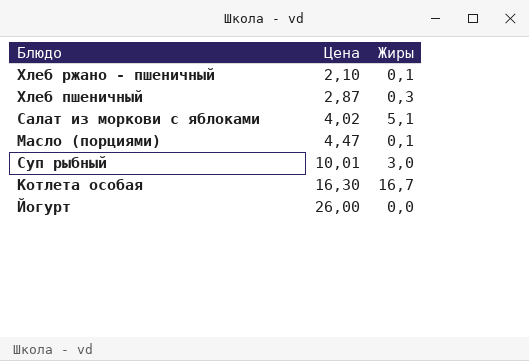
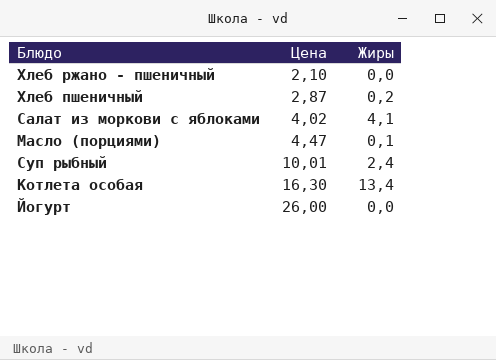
Хлеб ржано - пшеничный | Жиры: 0,1 -> 0,0
Хлеб пшеничный | Жиры: 0,3 -> 0,2
Салат из моркови с яблоками | Жиры: 5,1 -> 4,1
Суп рыбный | Жиры: 3,0 -> 2,4
Котлета особая | Жиры: 16,7 -> 13,4

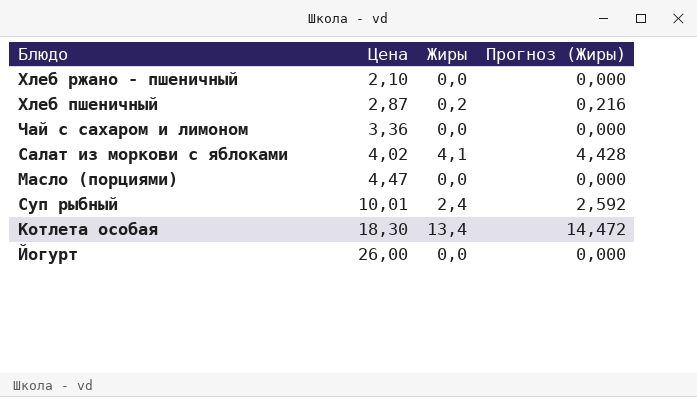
column Прогноз (Жиры) | formula: none -> [Жиры] * 1,08
row Чай с сахаром и лимоном: none -> 3,36 | 0,0 | 0,000
Масло (порциями) | Жиры: 0,1 -> 0,0
Котлета особая | Цена: 16,30 -> 18,30

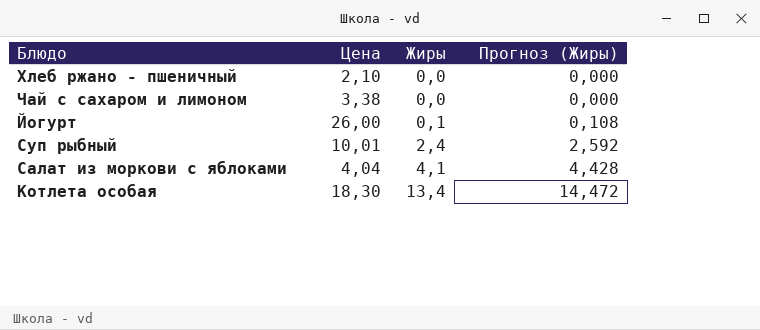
row order: Цена ascending -> Жиры ascending
row Хлеб пшеничный: 2,87 | 0,2 | 0,216 -> none
row Масло (порциями): 4,47 | 0,0 | 0,000 -> none
Чай с сахаром и лимоном | Цена: 3,36 -> 3,38
Йогурт | Жиры: 0,0 -> 0,1
Йогурт | Прогноз (Жиры): 0,000 -> 0,108
Салат из моркови с яблоками | Цена: 4,02 -> 4,04

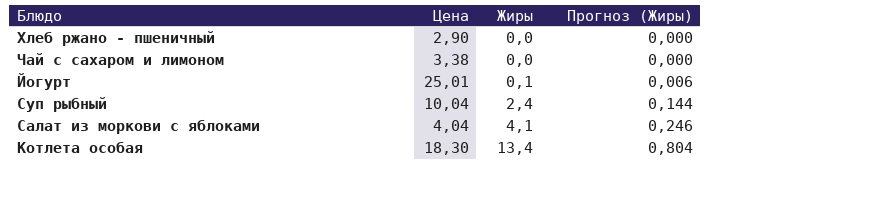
column Прогноз (Жиры) | formula: [Жиры] * 1,08 -> [Жиры] * 0,06
Хлеб ржано - пшеничный | Цена: 2,10 -> 2,90
Йогурт | Цена: 26,00 -> 25,01
Суп рыбный | Цена: 10,01 -> 10,04

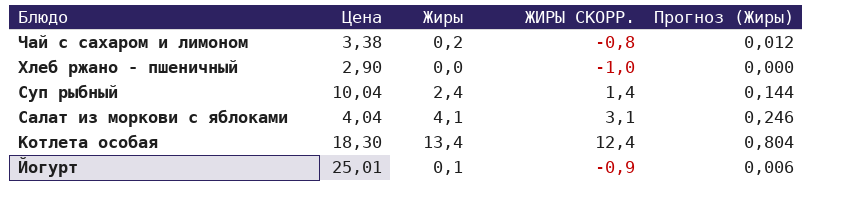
row order: Жиры ascending -> Блюдо descending
column ЖИРЫ СКОРР. | formula: none -> [Жиры] - 1
Чай с сахаром и лимоном | Жиры: 0,0 -> 0,2
Чай с сахаром и лимоном | Прогноз (Жиры): 0,000 -> 0,012

